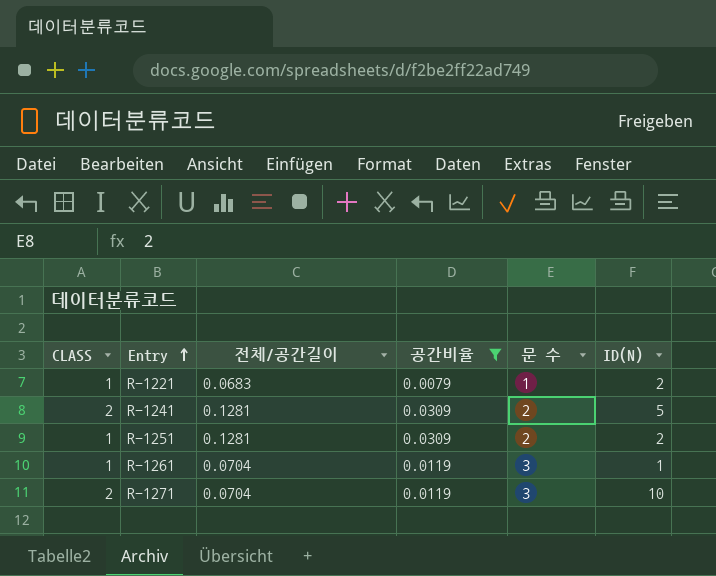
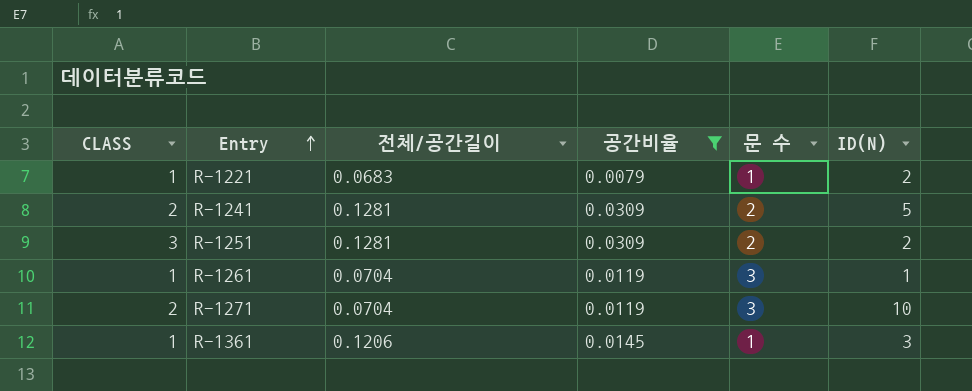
R-1251 | CLASS: 1 -> 3
row R-1361: none -> 1 | 0.1206 | 0.0145 | 1 | 3

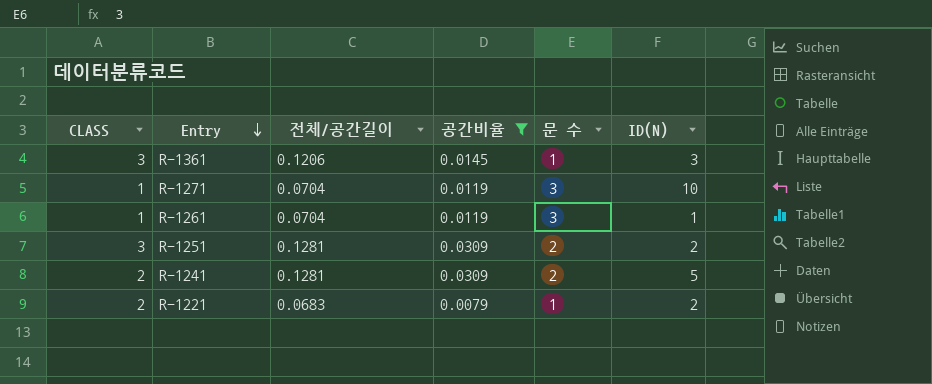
row order: Entry ascending -> Entry descending
R-1361 | CLASS: 1 -> 3
R-1271 | CLASS: 2 -> 1
R-1221 | CLASS: 1 -> 2

